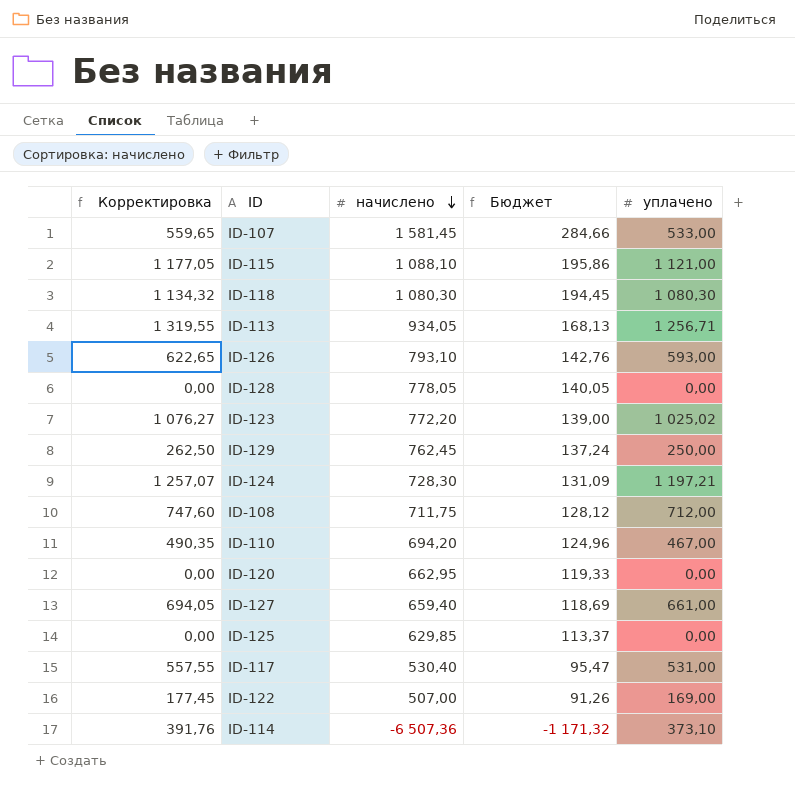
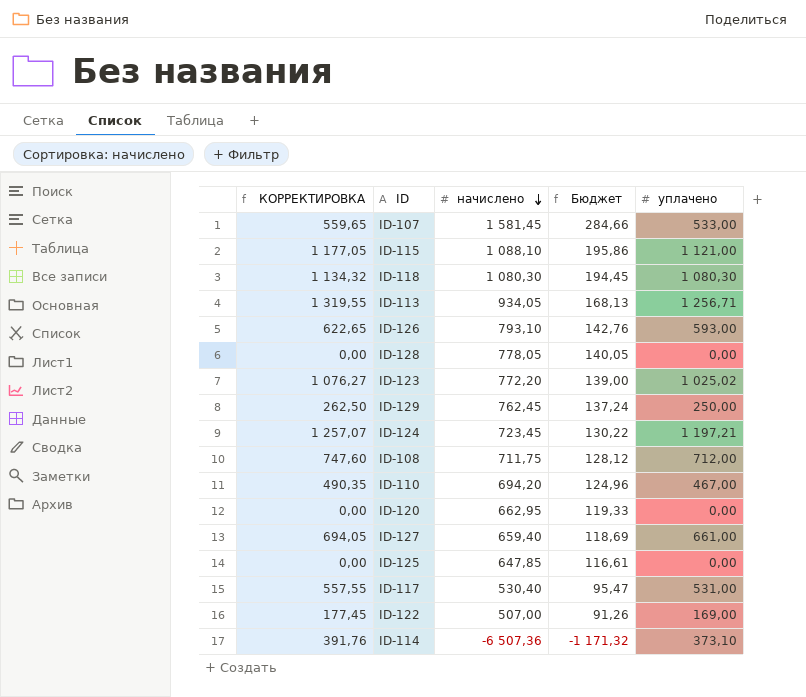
column name: Корректировка -> КОРРЕКТИРОВКА
ID-124 | начислено: 728,30 -> 723,45
ID-124 | Бюджет: 131,09 -> 130,22
ID-125 | начислено: 629,85 -> 647,85
ID-125 | Бюджет: 113,37 -> 116,61

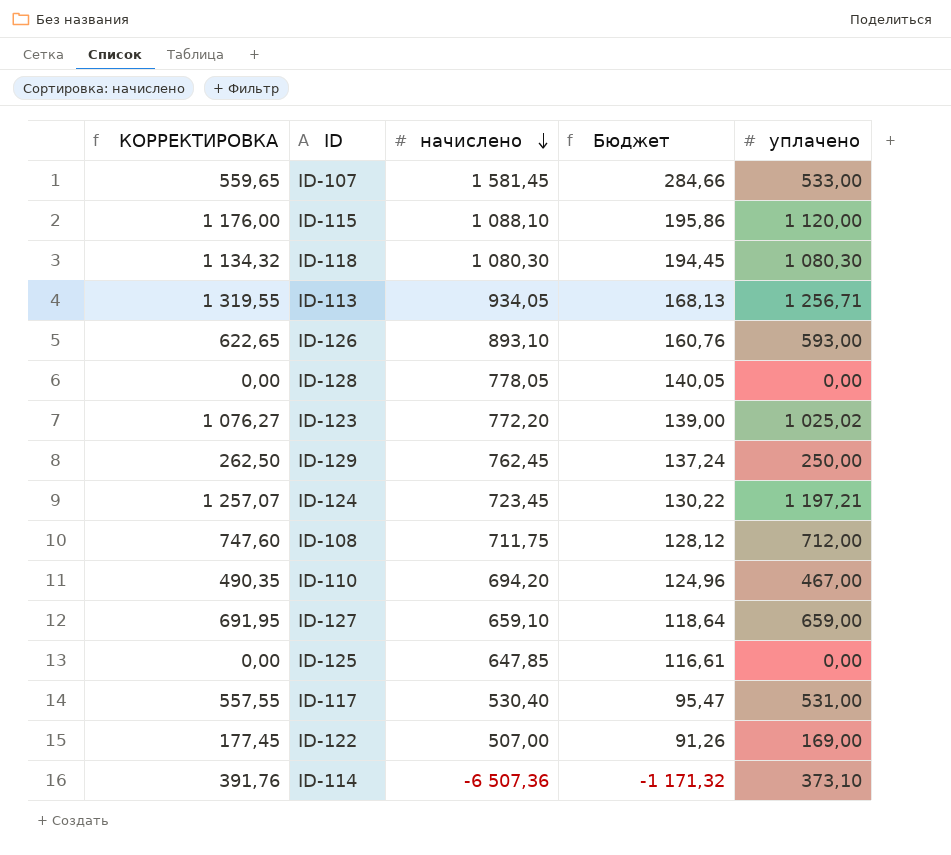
row ID-120: 0,00 | 662,95 | 119,33 | 0,00 -> none
ID-115 | КОРРЕКТИРОВКА: 1 177,05 -> 1 176,00
ID-115 | уплачено: 1 121,00 -> 1 120,00
ID-126 | начислено: 793,10 -> 893,10
ID-126 | Бюджет: 142,76 -> 160,76
ID-127 | КОРРЕКТИРОВКА: 694,05 -> 691,95
ID-127 | начислено: 659,40 -> 659,10
ID-127 | Бюджет: 118,69 -> 118,64
ID-127 | уплачено: 661,00 -> 659,00

